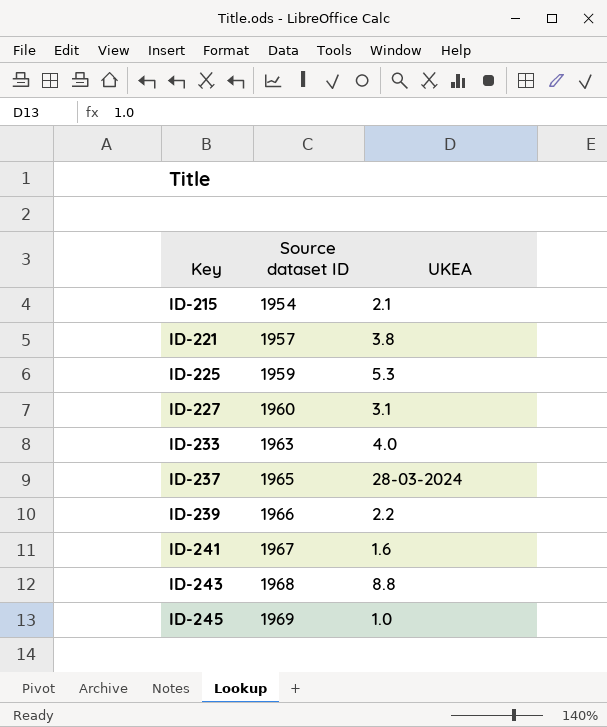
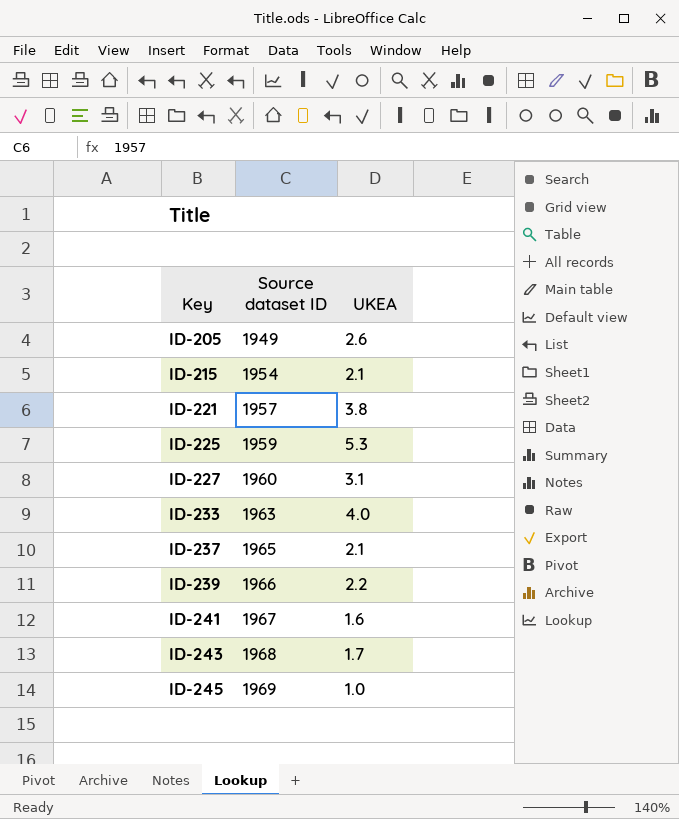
row ID-205: none -> 1949 | 2.6
ID-237 | UKEA: 28-03-2024 -> 2.1
ID-243 | UKEA: 8.8 -> 1.7

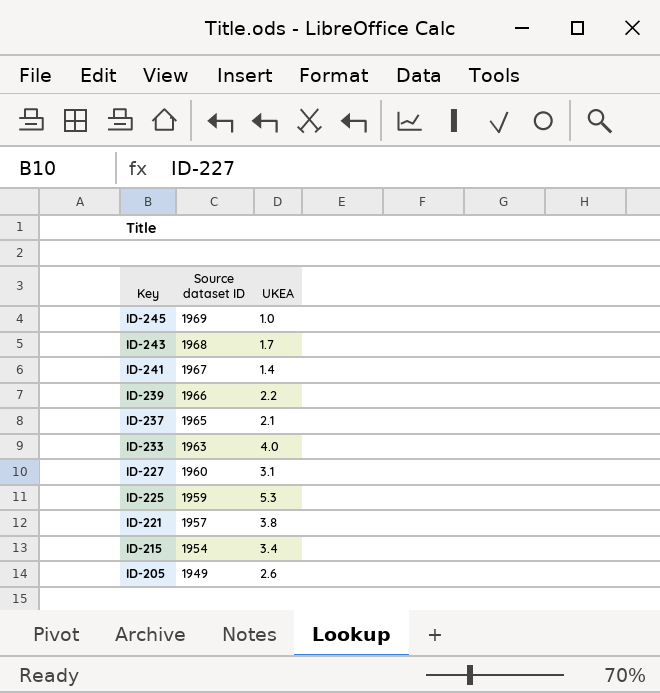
row order: Key ascending -> Key descending
ID-241 | UKEA: 1.6 -> 1.4
ID-215 | UKEA: 2.1 -> 3.4

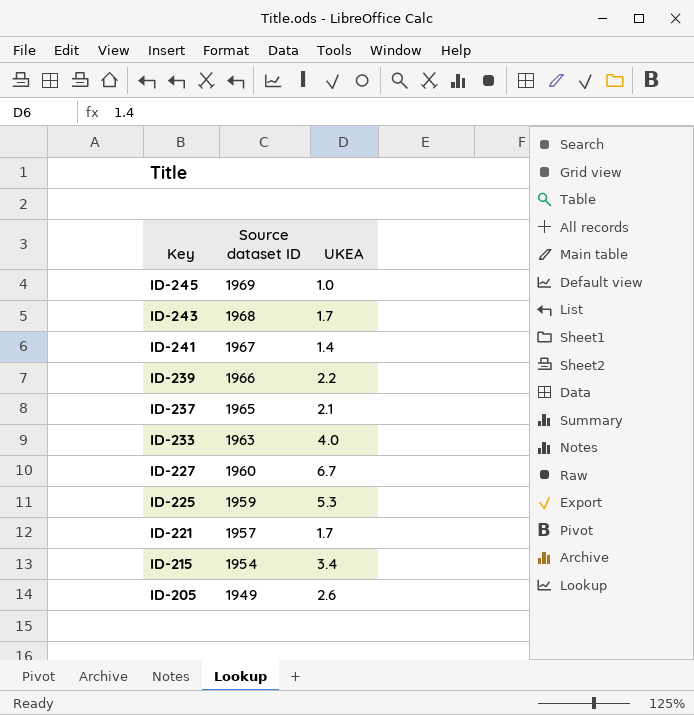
ID-227 | UKEA: 3.1 -> 6.7
ID-221 | UKEA: 3.8 -> 1.7

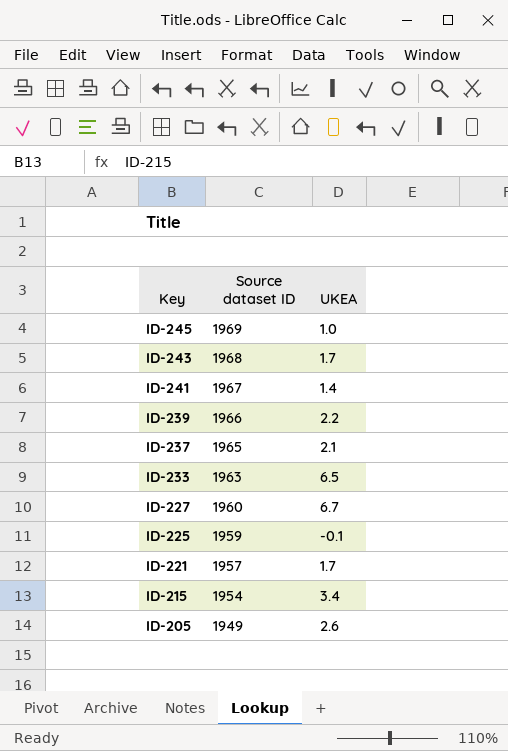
ID-233 | UKEA: 4.0 -> 6.5
ID-225 | UKEA: 5.3 -> -0.1

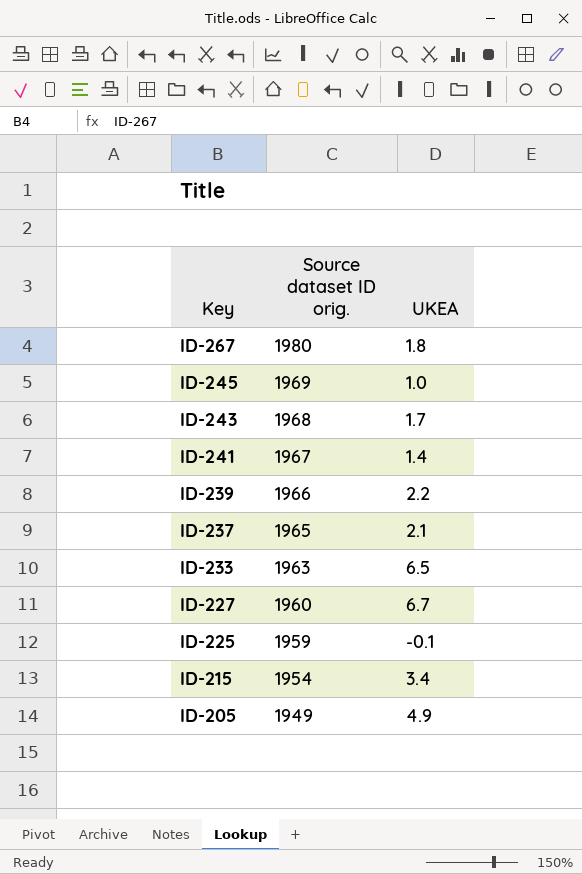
column name: Source dataset ID -> Source dataset ID orig.
row ID-221: 1957 | 1.7 -> none
row ID-267: none -> 1980 | 1.8
ID-205 | UKEA: 2.6 -> 4.9

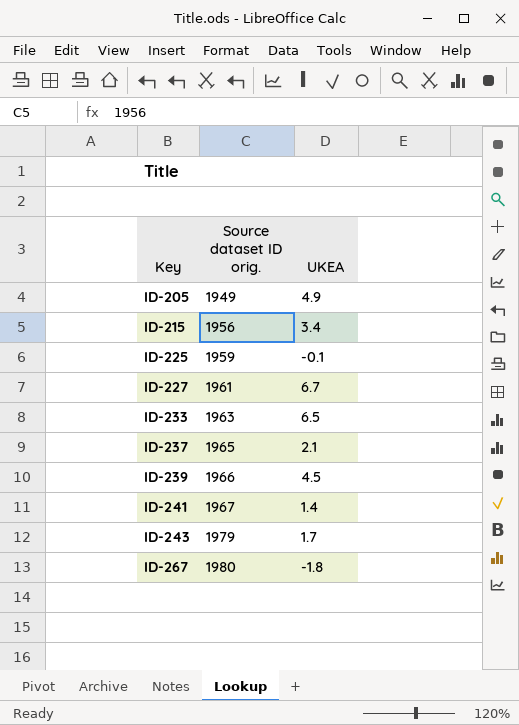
row order: Key descending -> Key ascending
row ID-245: 1969 | 1.0 -> none
ID-215 | Source dataset ID orig.: 1954 -> 1956
ID-227 | Source dataset ID orig.: 1960 -> 1961
ID-239 | UKEA: 2.2 -> 4.5
ID-243 | Source dataset ID orig.: 1968 -> 1979
ID-267 | UKEA: 1.8 -> -1.8

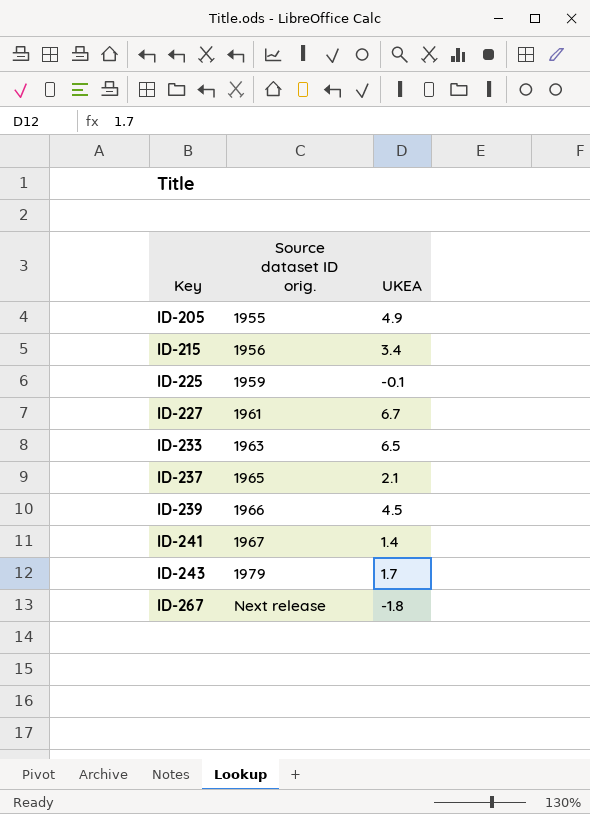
ID-205 | Source dataset ID orig.: 1949 -> 1955
ID-267 | Source dataset ID orig.: 1980 -> Next release

